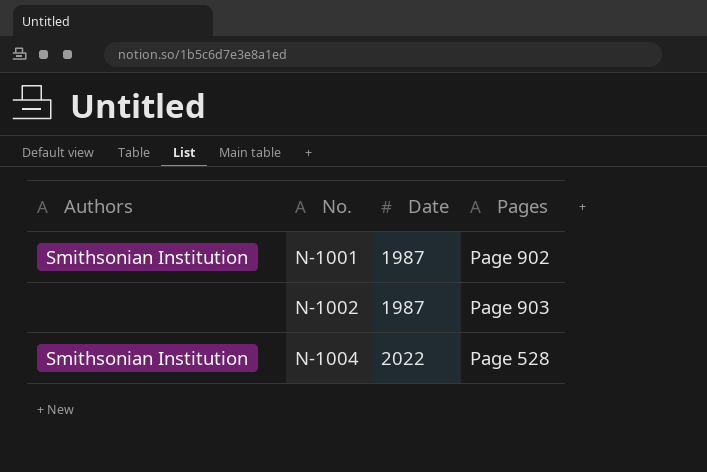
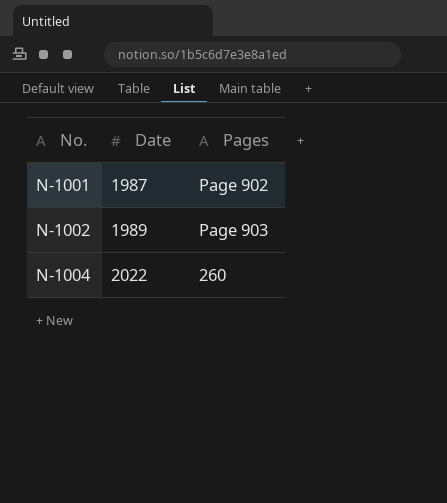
column Authors | position: 1 -> none
N-1002 | Date: 1987 -> 1989
N-1004 | Pages: Page 528 -> 260

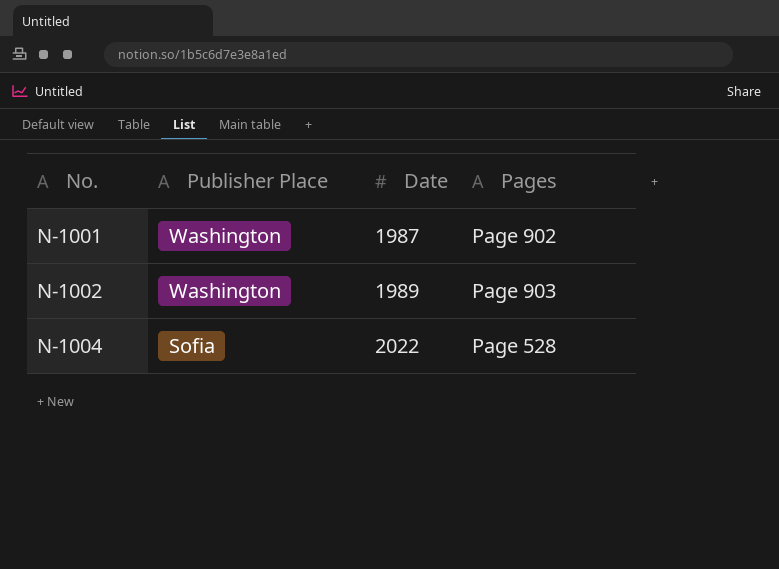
column Publisher Place | position: none -> 2
N-1004 | Pages: 260 -> Page 528

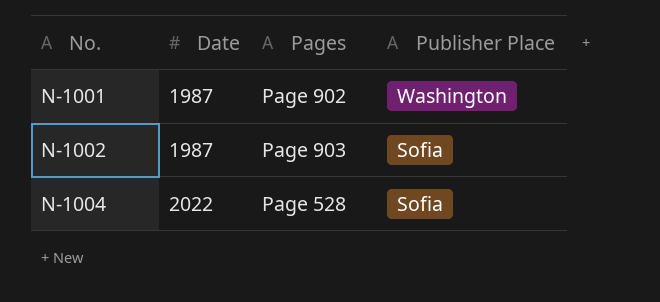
column Publisher Place | position: 2 -> 4
N-1002 | Date: 1989 -> 1987
N-1002 | Publisher Place: Washington -> Sofia

